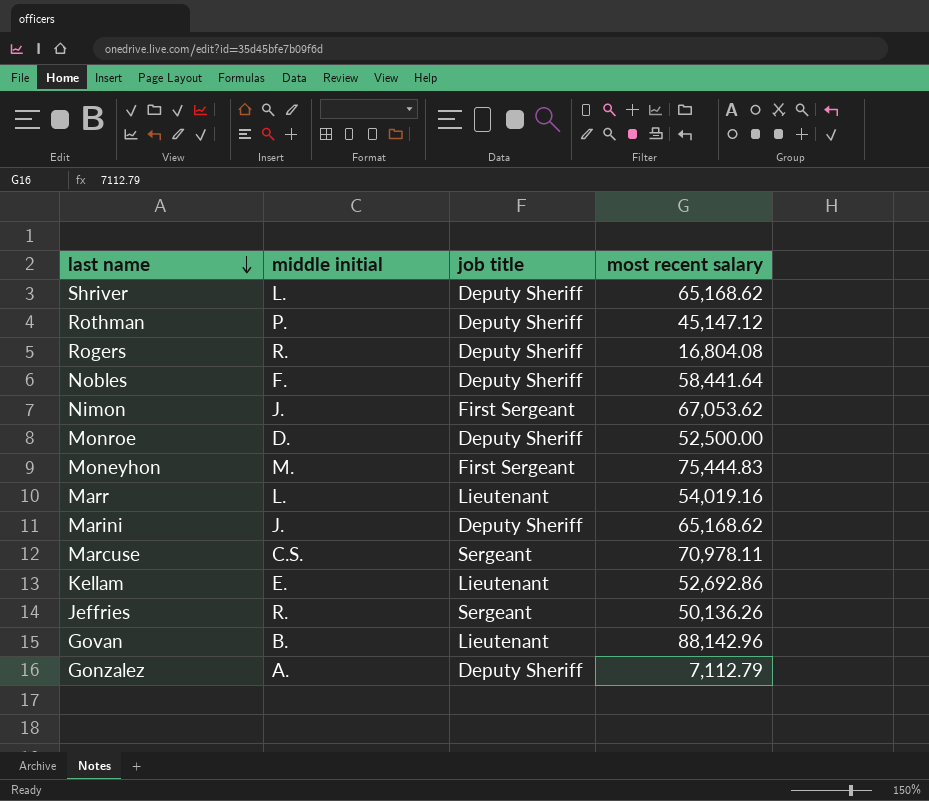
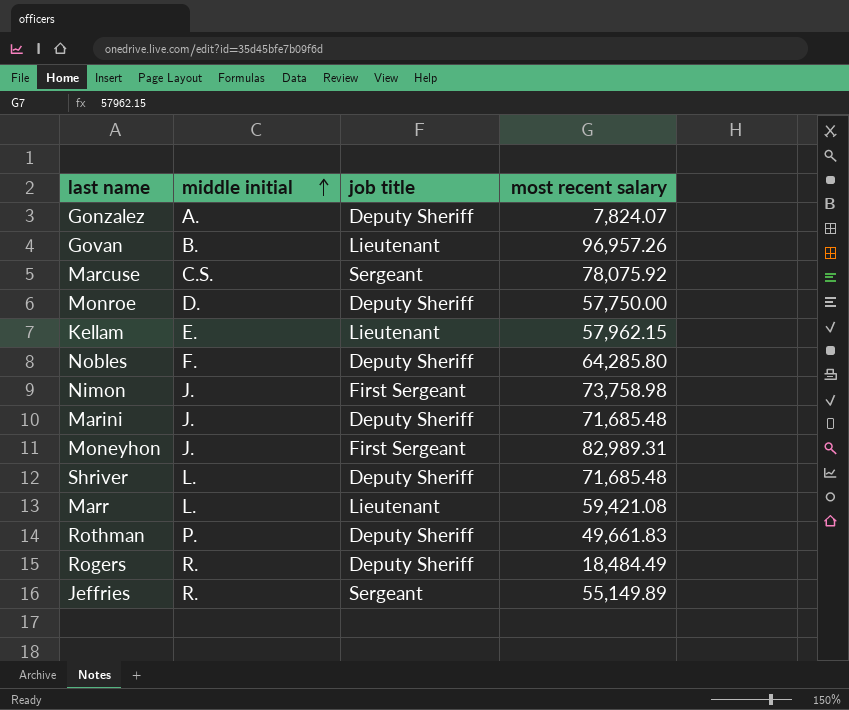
row order: last name descending -> middle initial ascending
Gonzalez | most recent salary: 7,112.79 -> 7,824.07
Govan | most recent salary: 88,142.96 -> 96,957.26
Marcuse | most recent salary: 70,978.11 -> 78,075.92
Monroe | most recent salary: 52,500.00 -> 57,750.00
Kellam | most recent salary: 52,692.86 -> 57,962.15
Nobles | most recent salary: 58,441.64 -> 64,285.80
Nimon | most recent salary: 67,053.62 -> 73,758.98
Marini | most recent salary: 65,168.62 -> 71,685.48
Moneyhon | middle initial: M. -> J.
Moneyhon | most recent salary: 75,444.83 -> 82,989.31
Shriver | most recent salary: 65,168.62 -> 71,685.48
Marr | most recent salary: 54,019.16 -> 59,421.08
Rothman | most recent salary: 45,147.12 -> 49,661.83
Rogers | most recent salary: 16,804.08 -> 18,484.49
Jeffries | most recent salary: 50,136.26 -> 55,149.89

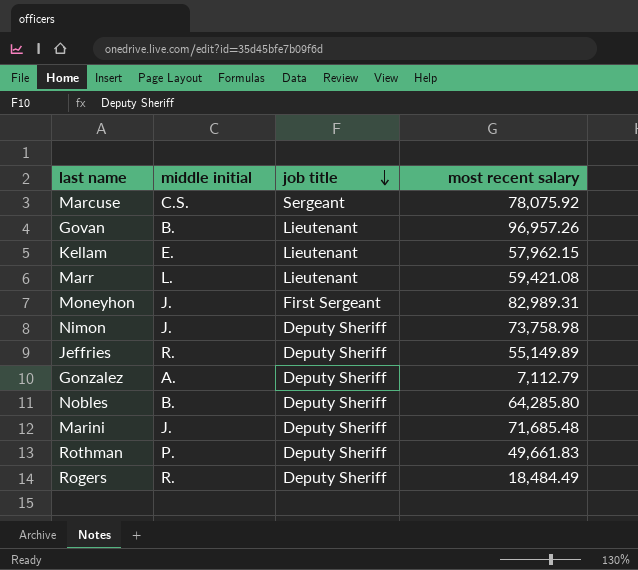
row order: middle initial ascending -> job title descending
row Monroe: D. | Deputy Sheriff | 57,750.00 -> none
row Shriver: L. | Deputy Sheriff | 71,685.48 -> none
Nimon | job title: First Sergeant -> Deputy Sheriff
Jeffries | job title: Sergeant -> Deputy Sheriff
Gonzalez | most recent salary: 7,824.07 -> 7,112.79
Nobles | middle initial: F. -> B.

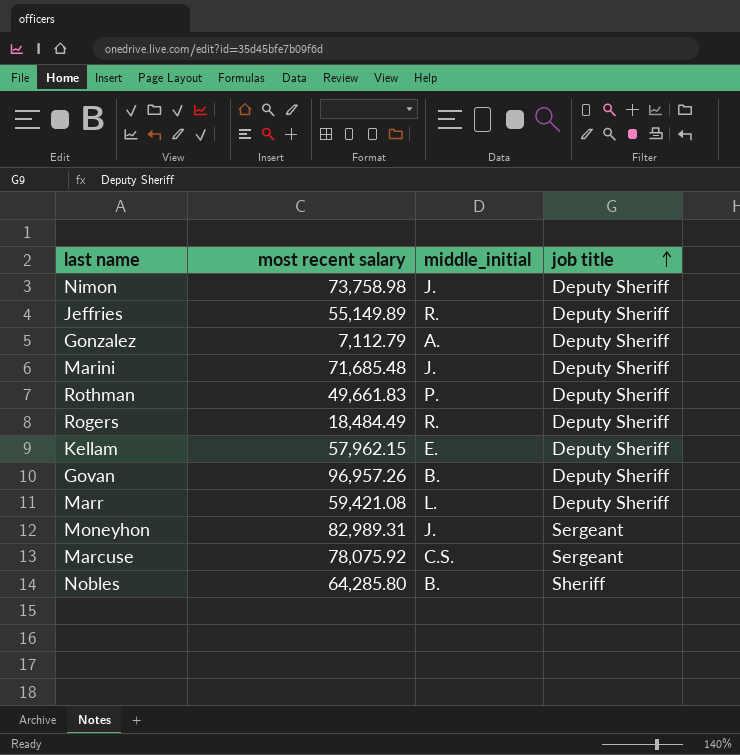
row order: job title descending -> job title ascending
column most recent salary | position: 4 -> 2
column name: middle initial -> middle_initial
Kellam | job title: Lieutenant -> Deputy Sheriff
Govan | job title: Lieutenant -> Deputy Sheriff
Marr | job title: Lieutenant -> Deputy Sheriff
Moneyhon | job title: First Sergeant -> Sergeant
Nobles | job title: Deputy Sheriff -> Sheriff

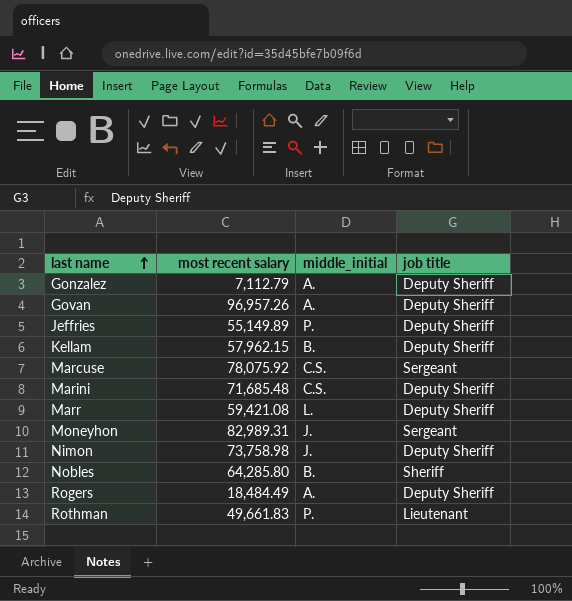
row order: job title ascending -> last name ascending
Govan | middle_initial: B. -> A.
Jeffries | middle_initial: R. -> P.
Kellam | middle_initial: E. -> B.
Marini | middle_initial: J. -> C.S.
Rogers | middle_initial: R. -> A.
Rothman | job title: Deputy Sheriff -> Lieutenant

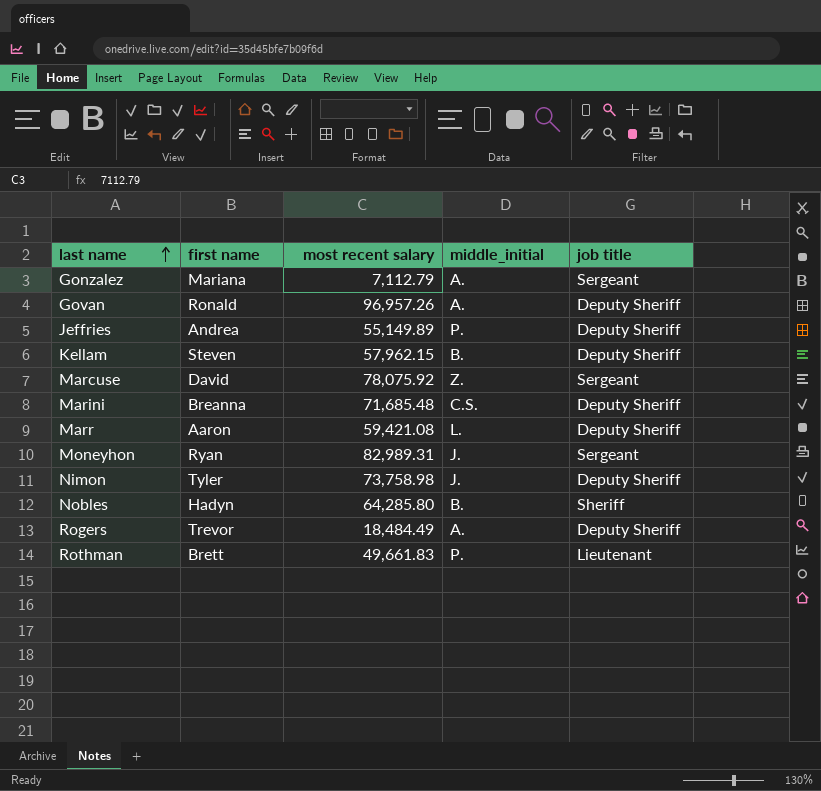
column first name | position: none -> 2
Gonzalez | job title: Deputy Sheriff -> Sergeant
Marcuse | middle_initial: C.S. -> Z.

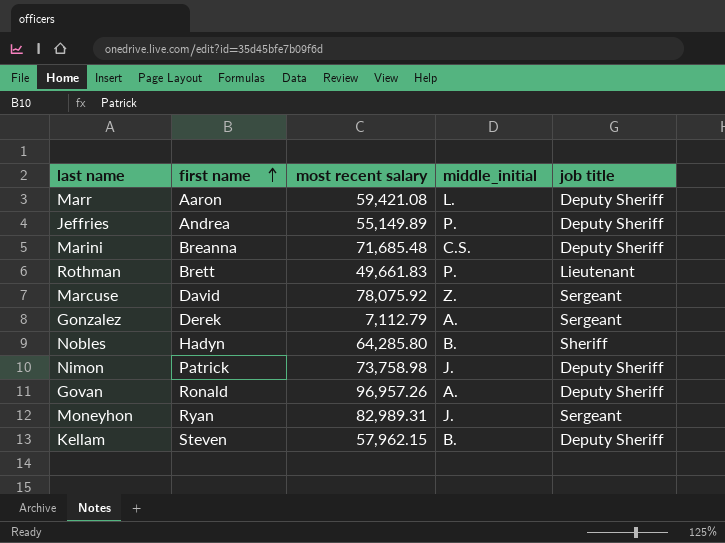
row order: last name ascending -> first name ascending
row Rogers: Trevor | 18,484.49 | A. | Deputy Sheriff -> none
Gonzalez | first name: Mariana -> Derek
Nimon | first name: Tyler -> Patrick

